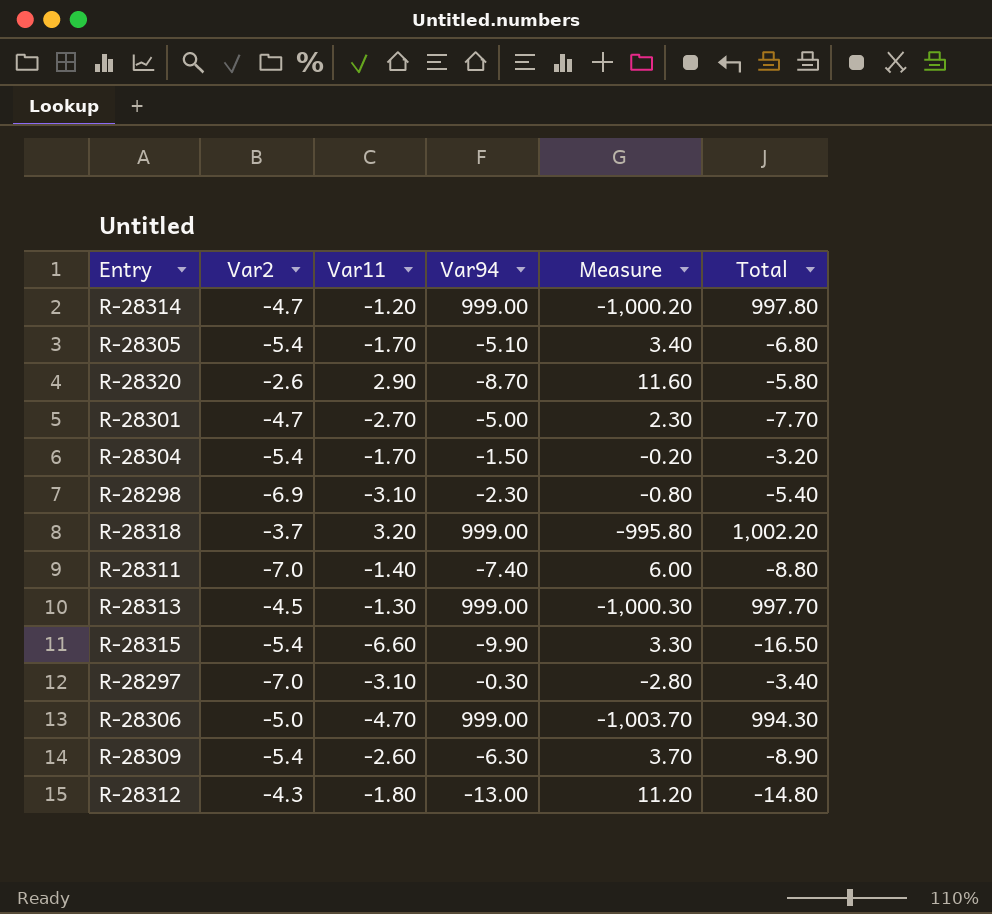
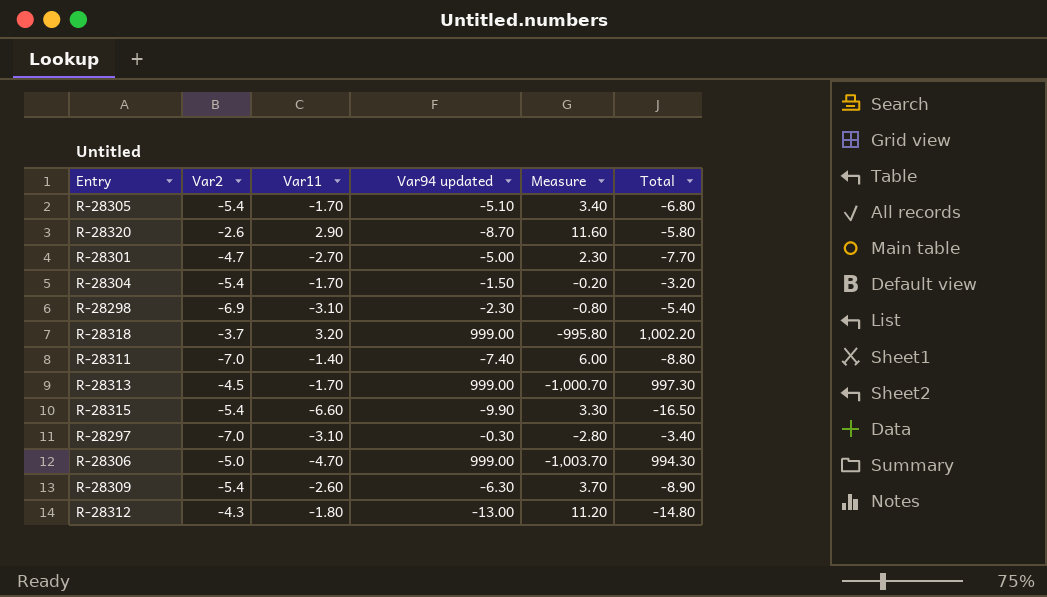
column name: Var94 -> Var94 updated
row R-28314: -4.7 | -1.20 | 999.00 | -1,000.20 | 997.80 -> none
R-28313 | Var11: -1.30 -> -1.70
R-28313 | Measure: -1,000.30 -> -1,000.70
R-28313 | Total: 997.70 -> 997.30

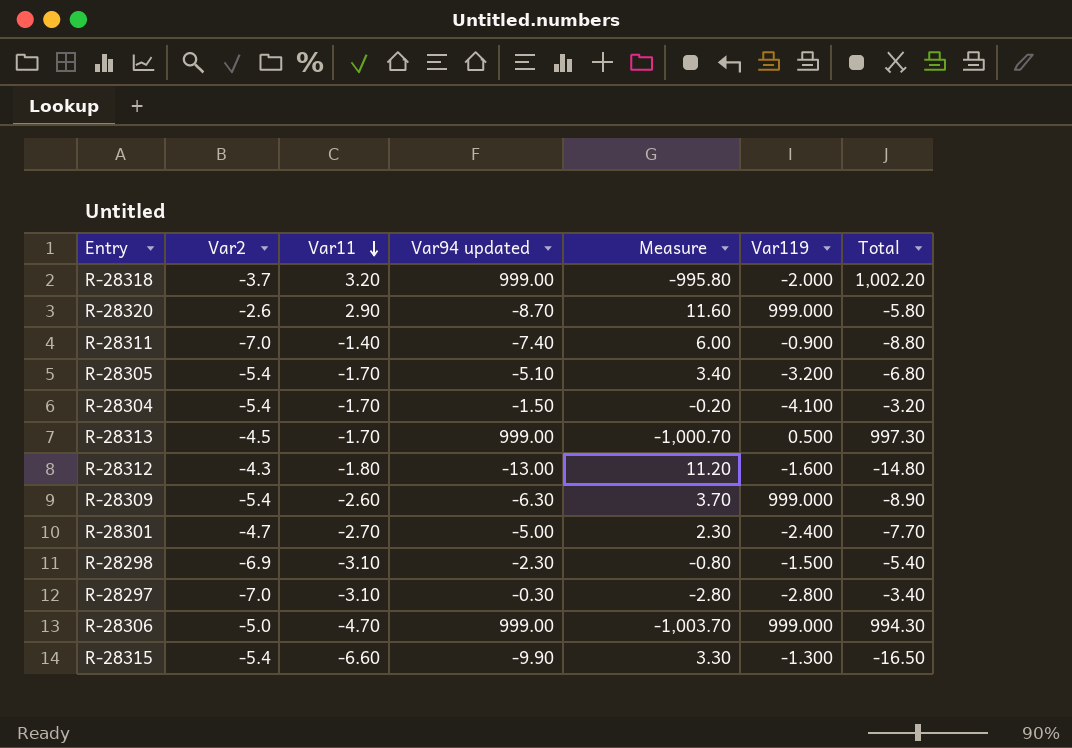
row order: none -> Var11 descending
column Var119 | position: none -> 6

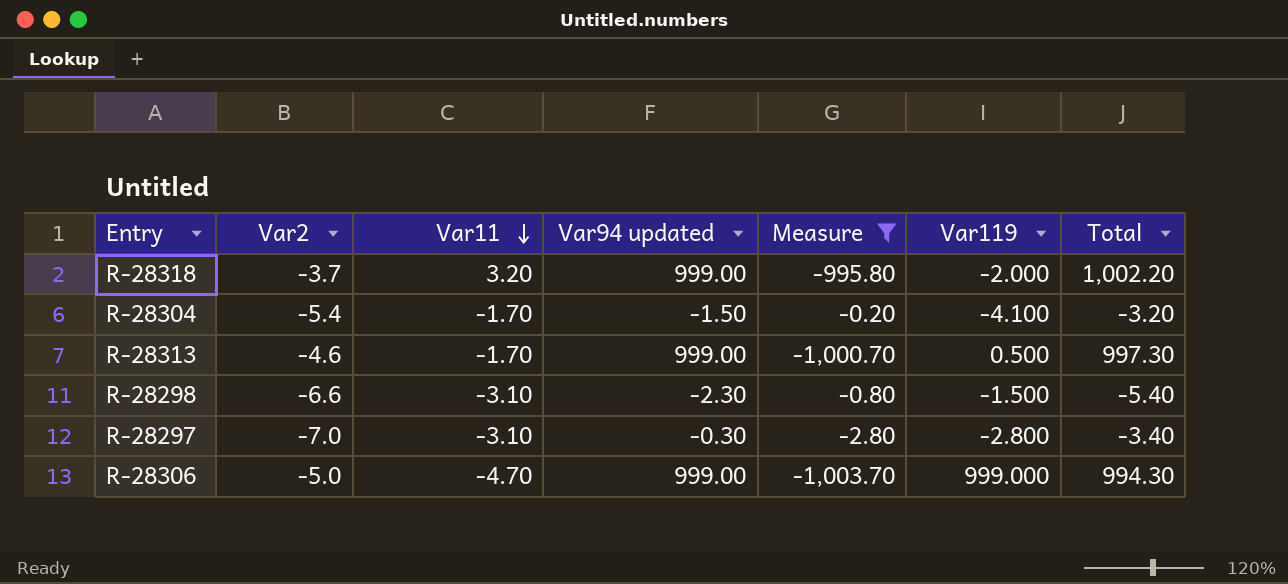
filter: none -> Measure <= -0.20
R-28313 | Var2: -4.5 -> -4.6
R-28298 | Var2: -6.9 -> -6.6

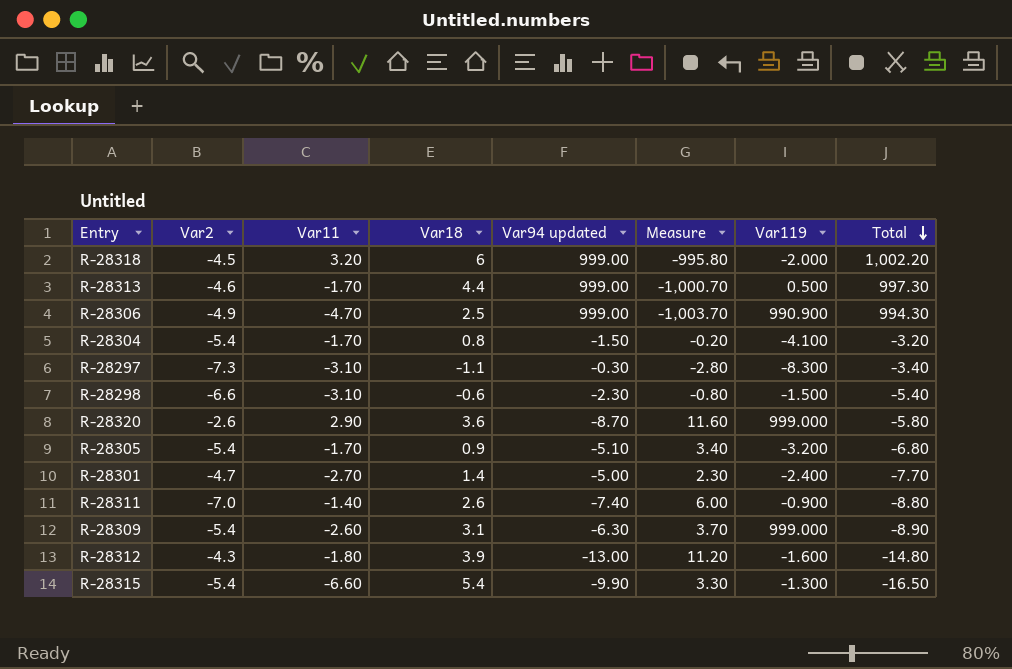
filter: Measure <= -0.20 -> none
row order: Var11 descending -> Total descending
column Var18 | position: none -> 4
R-28318 | Var2: -3.7 -> -4.5
R-28306 | Var2: -5.0 -> -4.9
R-28306 | Var119: 999.000 -> 990.900
R-28297 | Var2: -7.0 -> -7.3
R-28297 | Var119: -2.800 -> -8.300

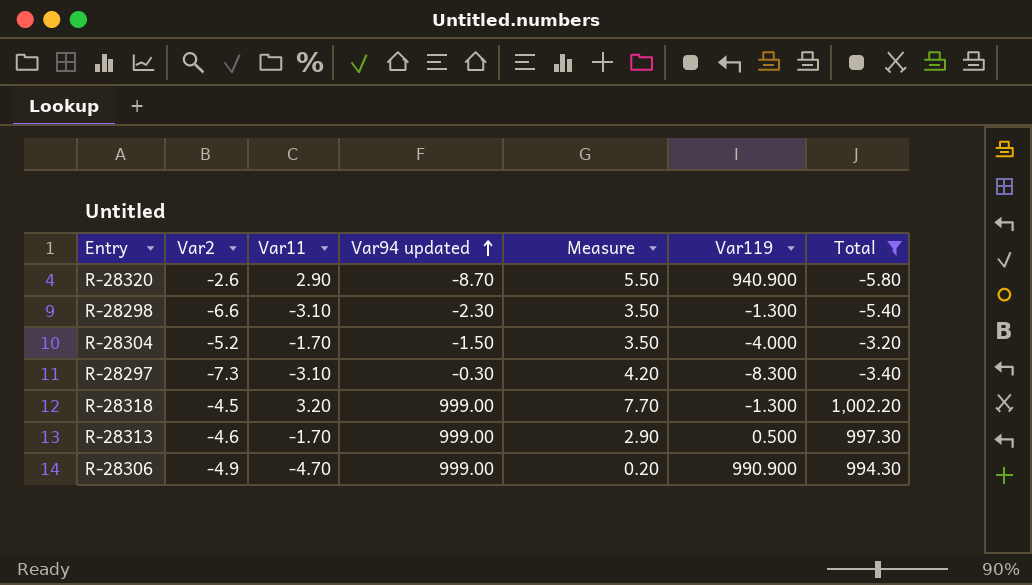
filter: none -> Total >= -5.80
row order: Total descending -> Var94 updated ascending
column Var18 | position: 4 -> none
column Measure | formula: [Var11] - [Var94 updated] -> [Var11] - [Var2]
R-28320 | Var119: 999.000 -> 940.900
R-28298 | Var119: -1.500 -> -1.300
R-28304 | Var2: -5.4 -> -5.2
R-28304 | Var119: -4.100 -> -4.000
R-28318 | Var119: -2.000 -> -1.300

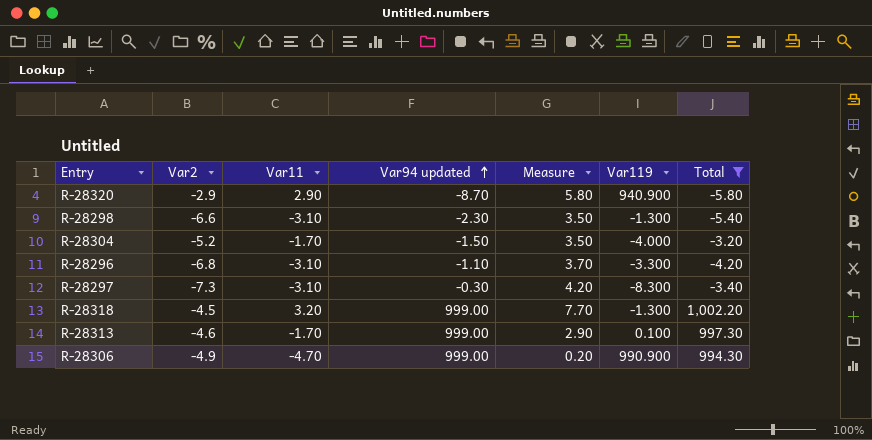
R-28320 | Var2: -2.6 -> -2.9
R-28320 | Measure: 5.50 -> 5.80
row R-28296: none -> -6.8 | -3.10 | -1.10 | 3.70 | -3.300 | -4.20
R-28313 | Var119: 0.500 -> 0.100

